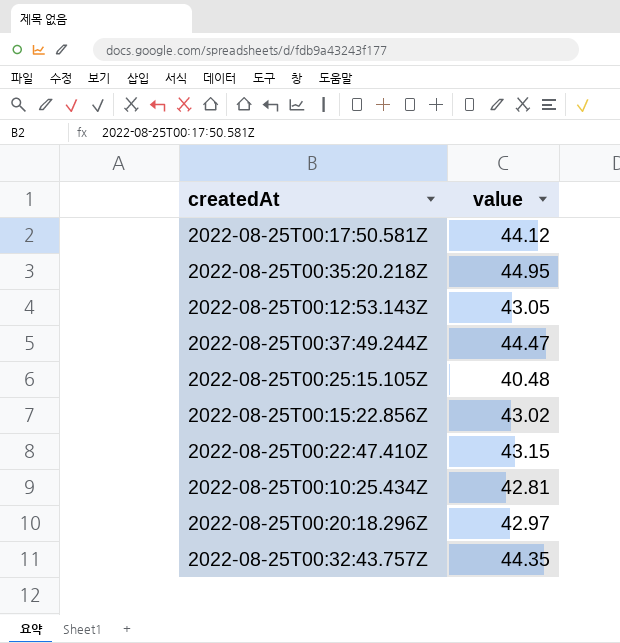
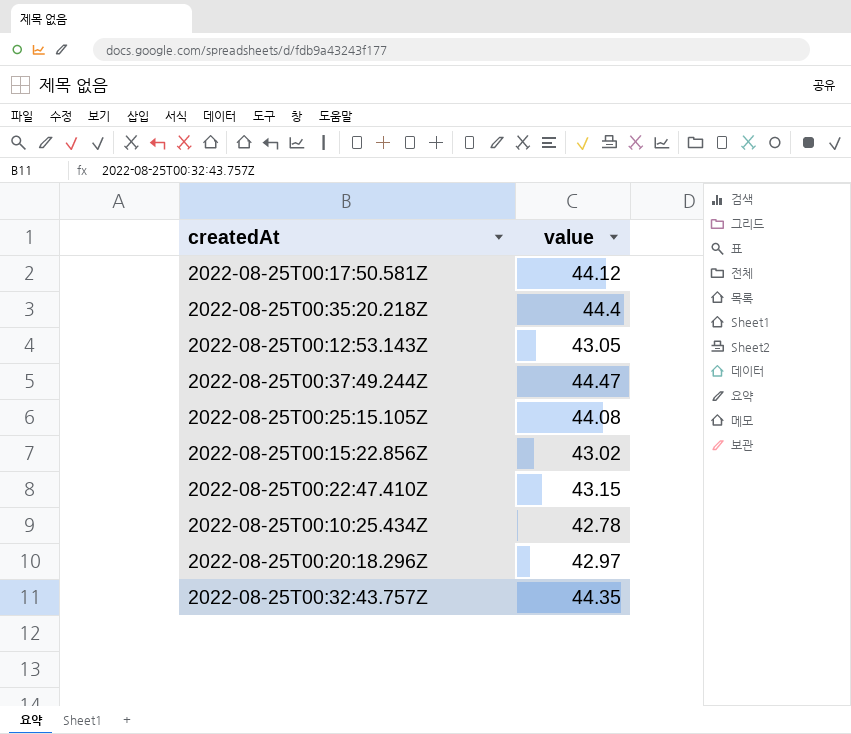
2022-08-25T00:35:20.218Z | value: 44.95 -> 44.4
2022-08-25T00:25:15.105Z | value: 40.48 -> 44.08
2022-08-25T00:10:25.434Z | value: 42.81 -> 42.78

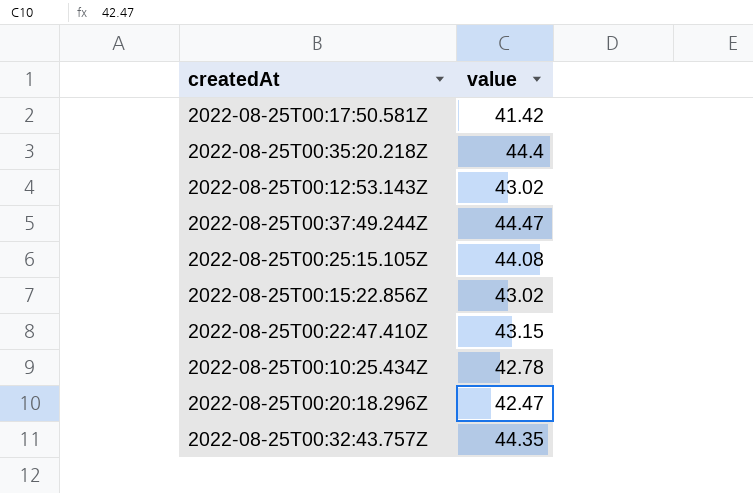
2022-08-25T00:17:50.581Z | value: 44.12 -> 41.42
2022-08-25T00:12:53.143Z | value: 43.05 -> 43.02
2022-08-25T00:20:18.296Z | value: 42.97 -> 42.47

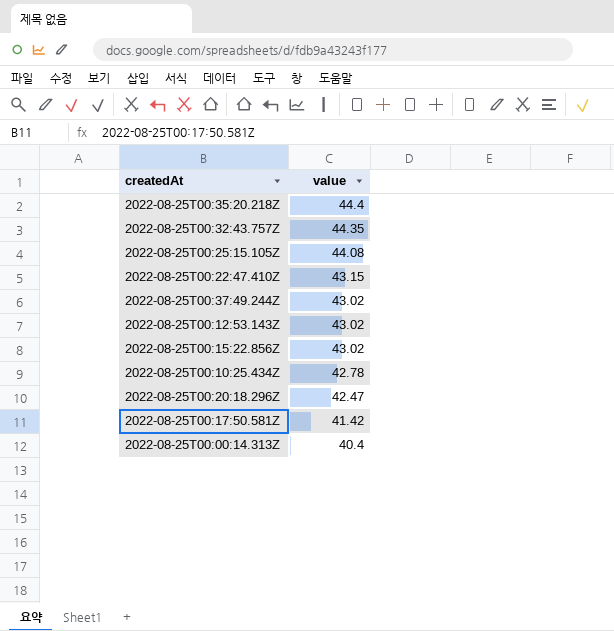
row order: none -> value descending
2022-08-25T00:37:49.244Z | value: 44.47 -> 43.02
row 2022-08-25T00:00:14.313Z: none -> 40.4

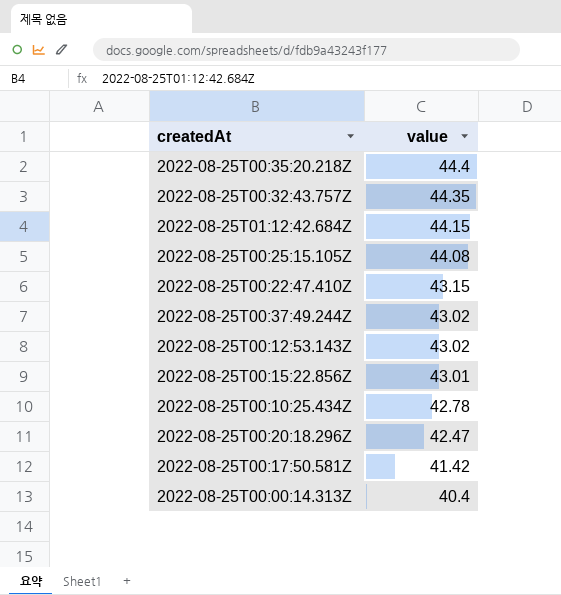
row 2022-08-25T01:12:42.684Z: none -> 44.15
2022-08-25T00:15:22.856Z | value: 43.02 -> 43.01

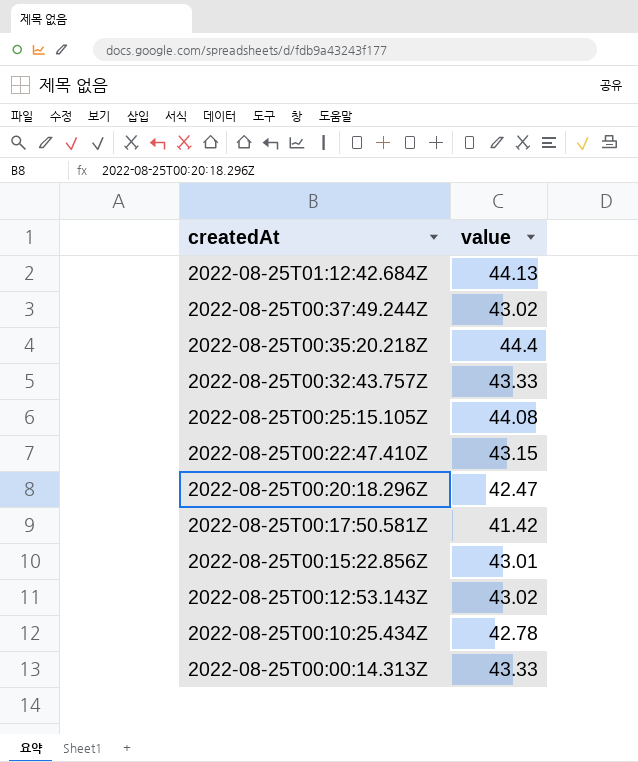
row order: value descending -> createdAt descending
2022-08-25T01:12:42.684Z | value: 44.15 -> 44.13
2022-08-25T00:32:43.757Z | value: 44.35 -> 43.33
2022-08-25T00:00:14.313Z | value: 40.4 -> 43.33

